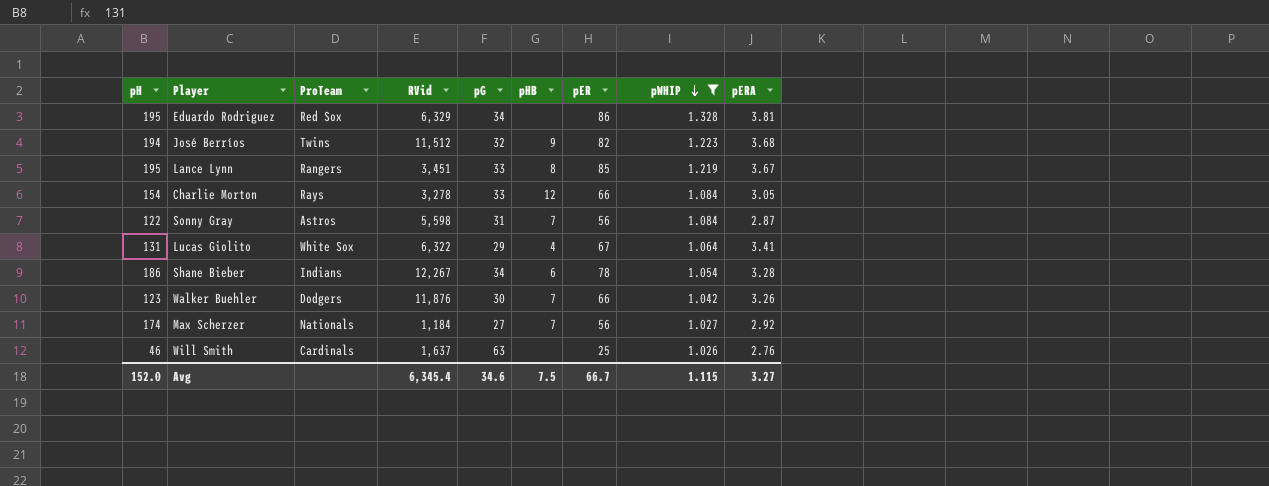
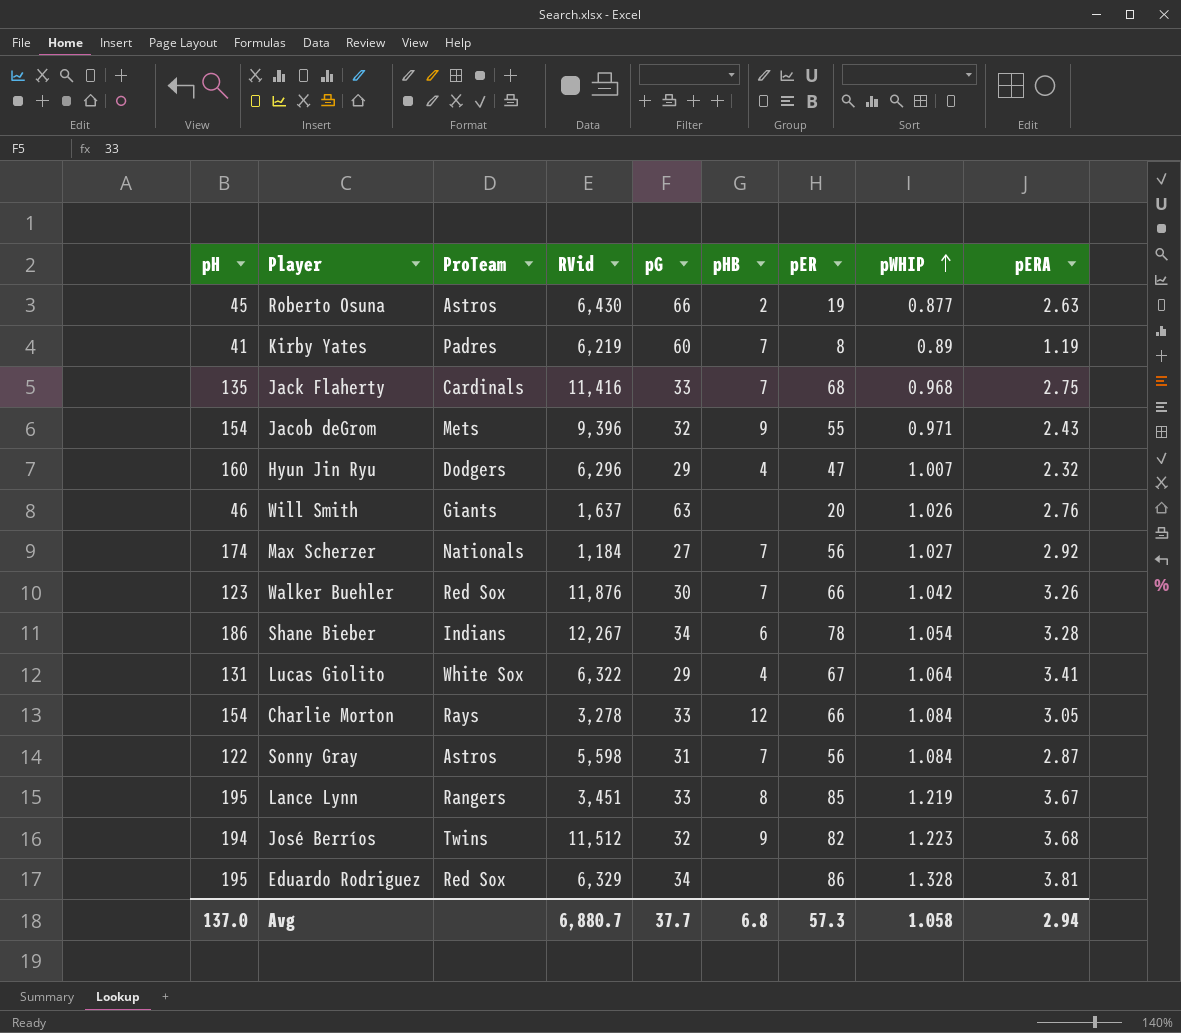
filter: pWHIP >= 1.026 -> none
row order: pWHIP descending -> pWHIP ascending
Will Smith | ProTeam: Cardinals -> Giants
Will Smith | pER: 25 -> 20
Walker Buehler | ProTeam: Dodgers -> Red Sox
Avg | pH: 152.0 -> 137.0
Avg | RVid: 6,345.4 -> 6,880.7
Avg | pG: 34.6 -> 37.7
Avg | pHB: 7.5 -> 6.8
Avg | pER: 66.7 -> 57.3
Avg | pWHIP: 1.115 -> 1.058
Avg | pERA: 3.27 -> 2.94

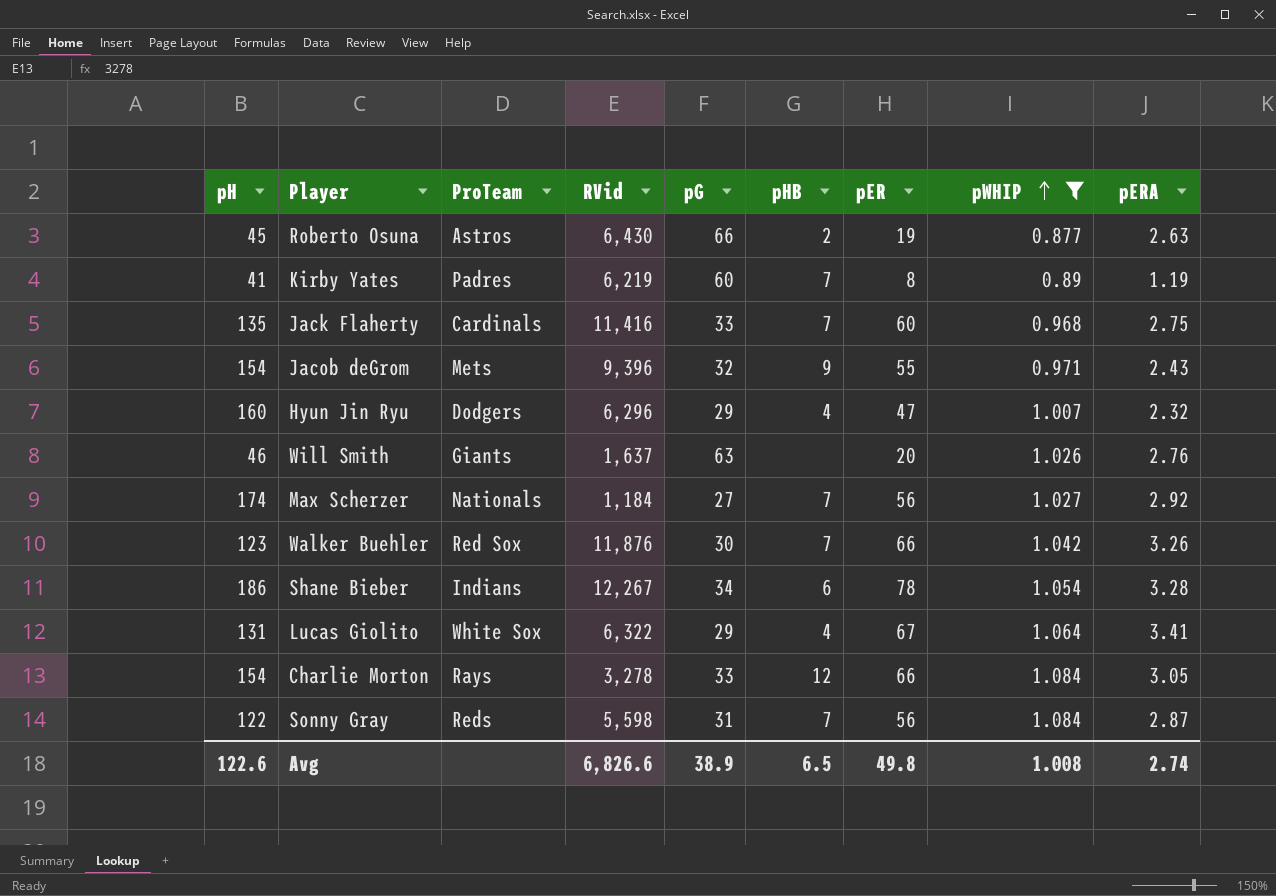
filter: none -> pWHIP <= 1.084
Jack Flaherty | pER: 68 -> 60
Sonny Gray | ProTeam: Astros -> Reds
Avg | pH: 137.0 -> 122.6
Avg | RVid: 6,880.7 -> 6,826.6
Avg | pG: 37.7 -> 38.9
Avg | pHB: 6.8 -> 6.5
Avg | pER: 57.3 -> 49.8
Avg | pWHIP: 1.058 -> 1.008
Avg | pERA: 2.94 -> 2.74

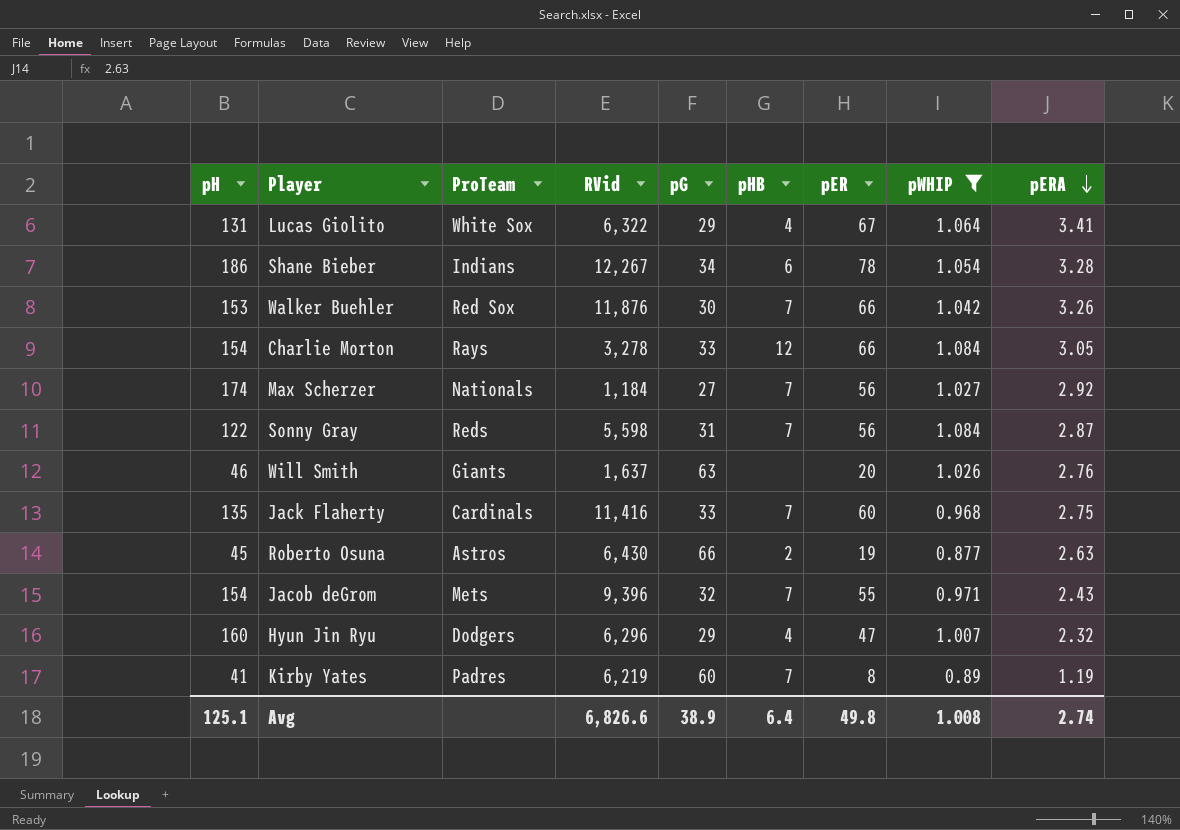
row order: pWHIP ascending -> pERA descending
Walker Buehler | pH: 123 -> 153
Jacob deGrom | pHB: 9 -> 7
Avg | pH: 122.6 -> 125.1
Avg | pHB: 6.5 -> 6.4

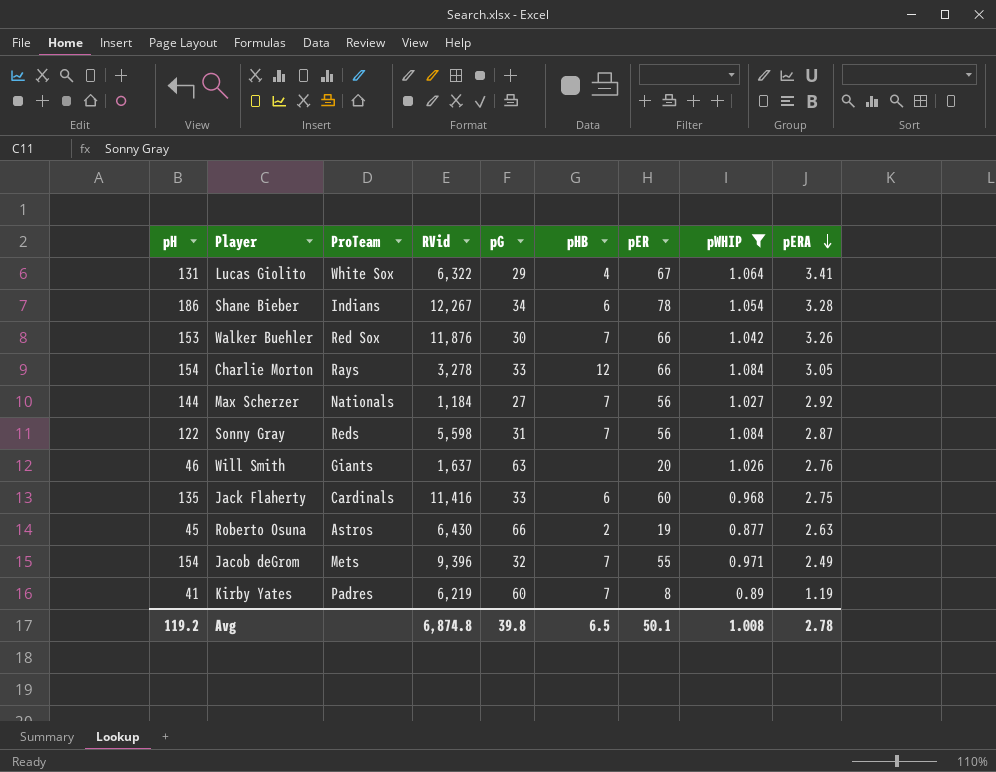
row Hyun Jin Ryu: 160 | Dodgers | 6,296 | 29 | 4 | 47 | 1.007 | 2.32 -> none
Max Scherzer | pH: 174 -> 144
Jack Flaherty | pHB: 7 -> 6
Jacob deGrom | pERA: 2.43 -> 2.49
Avg | pH: 125.1 -> 119.2
Avg | RVid: 6,826.6 -> 6,874.8
Avg | pG: 38.9 -> 39.8
Avg | pHB: 6.4 -> 6.5
Avg | pER: 49.8 -> 50.1
Avg | pERA: 2.74 -> 2.78

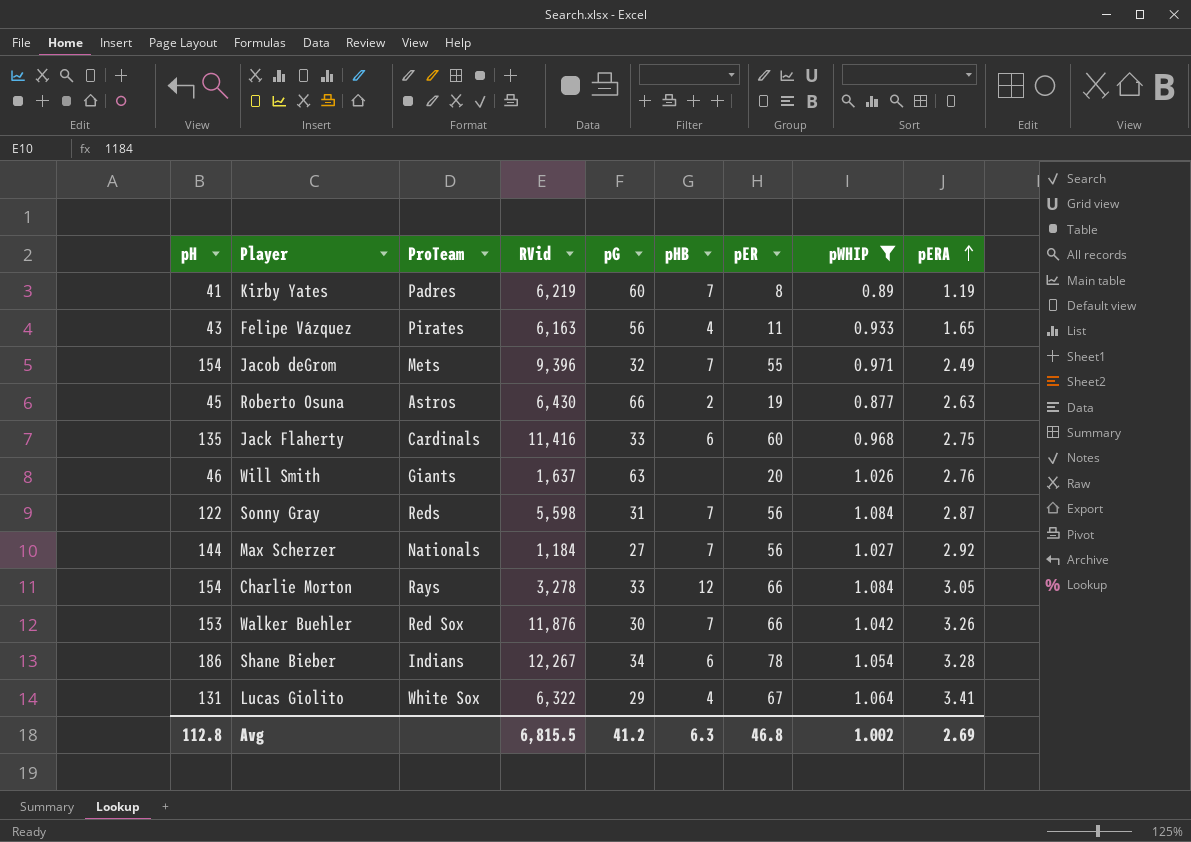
row order: pERA descending -> pERA ascending
row Felipe Vázquez: none -> 43 | Pirates | 6,163 | 56 | 4 | 11 | 0.933 | 1.65
Avg | pH: 119.2 -> 112.8
Avg | RVid: 6,874.8 -> 6,815.5
Avg | pG: 39.8 -> 41.2
Avg | pHB: 6.5 -> 6.3
Avg | pER: 50.1 -> 46.8
Avg | pWHIP: 1.008 -> 1.002
Avg | pERA: 2.78 -> 2.69

